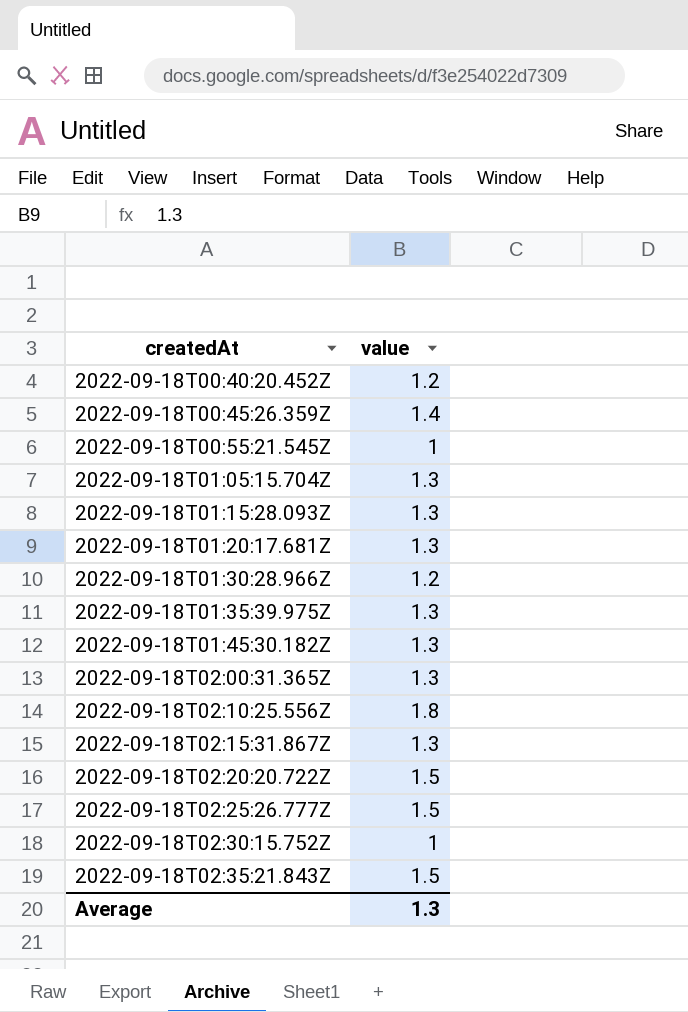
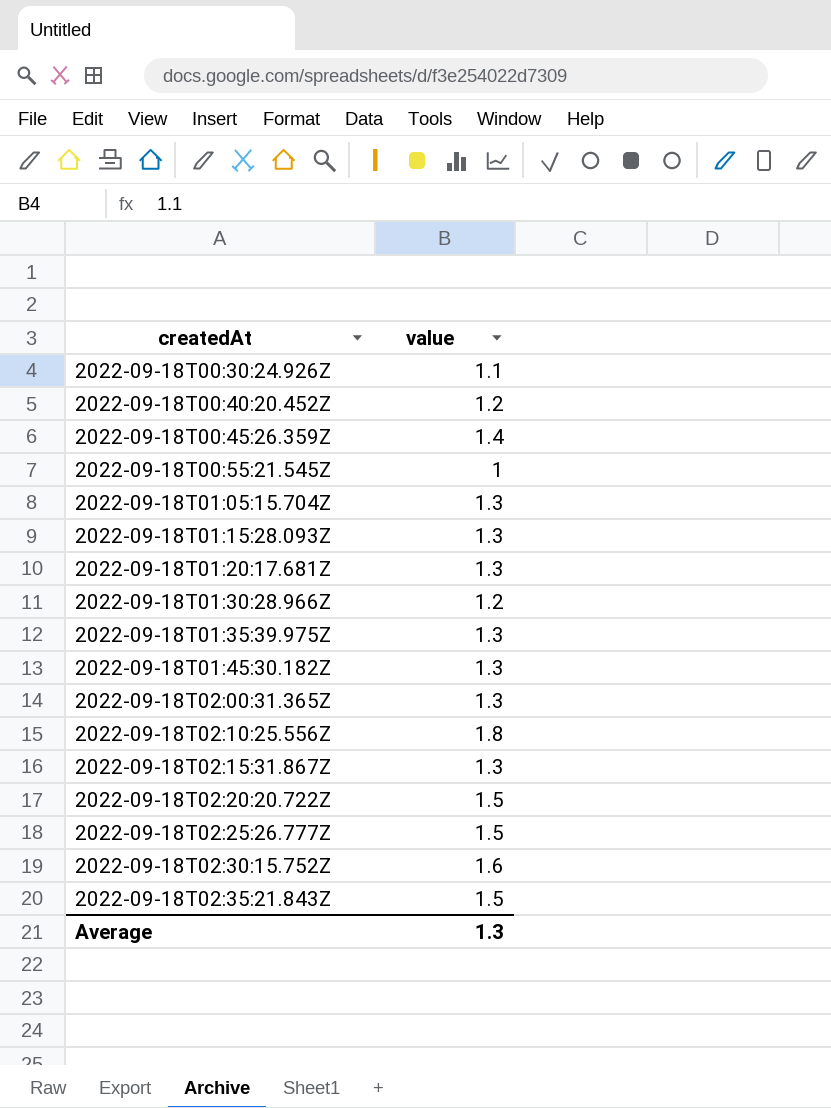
row 2022-09-18T00:30:24.926Z: none -> 1.1
2022-09-18T02:30:15.752Z | value: 1 -> 1.6

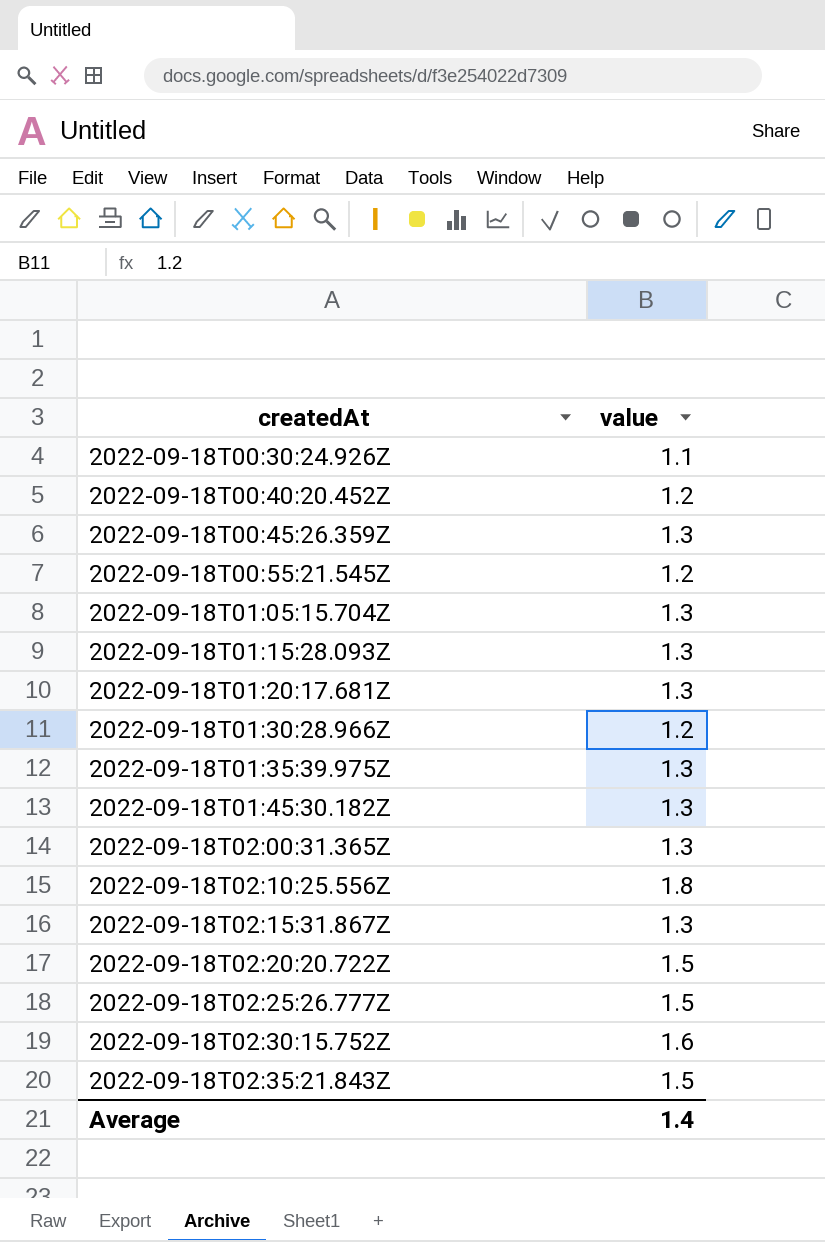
2022-09-18T00:45:26.359Z | value: 1.4 -> 1.3
2022-09-18T00:55:21.545Z | value: 1 -> 1.2
Average | value: 1.3 -> 1.4

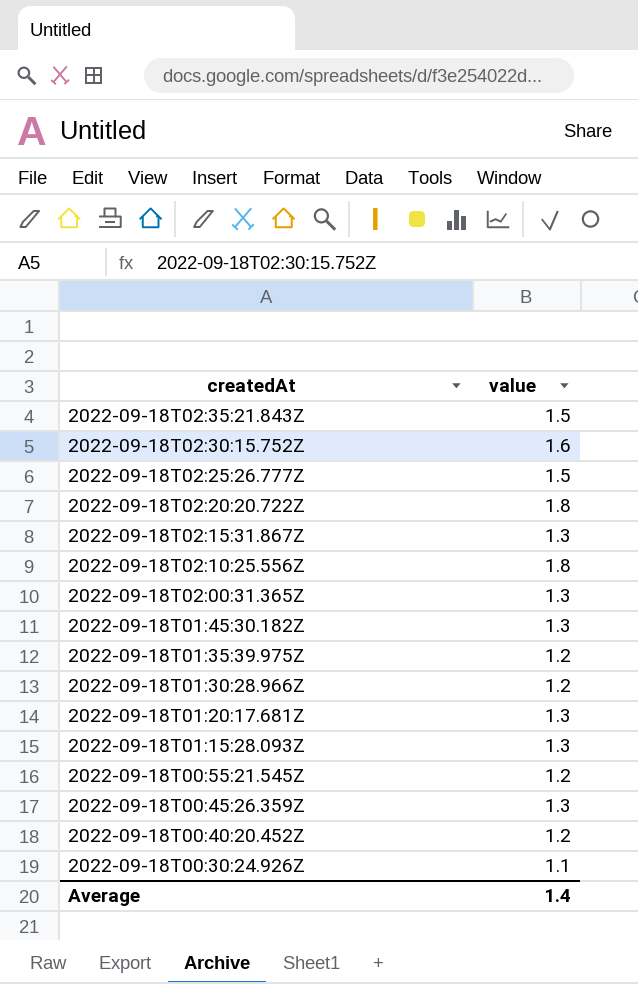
row order: createdAt ascending -> createdAt descending
row 2022-09-18T01:05:15.704Z: 1.3 -> none
2022-09-18T02:20:20.722Z | value: 1.5 -> 1.8
2022-09-18T01:35:39.975Z | value: 1.3 -> 1.2

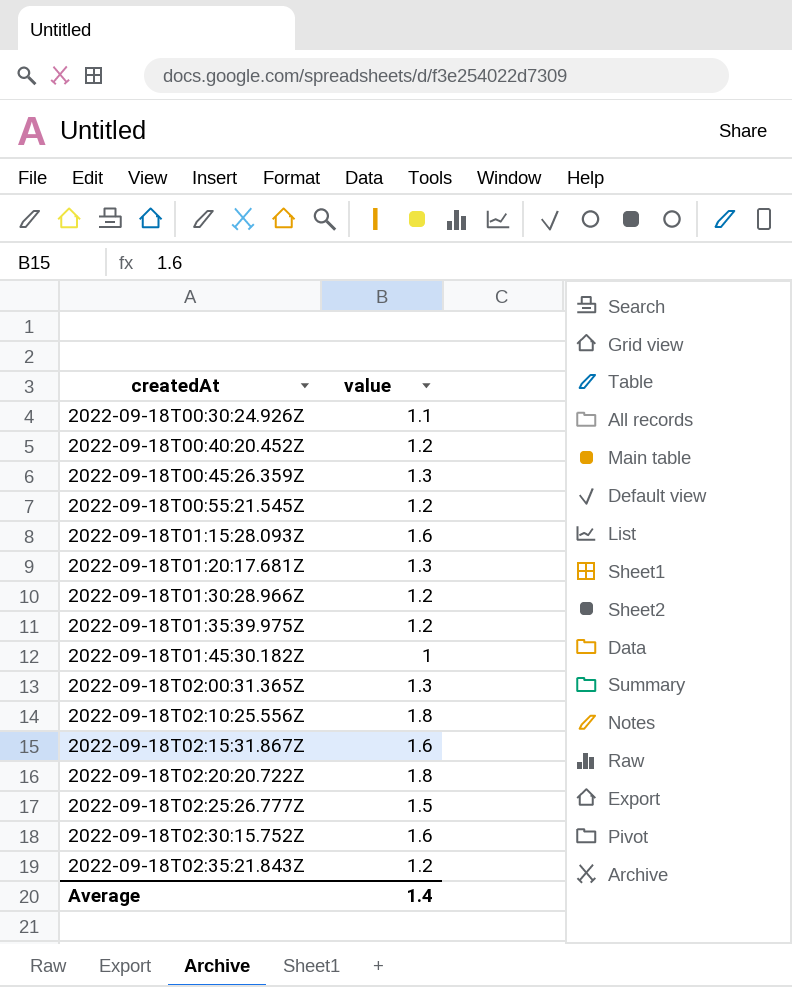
row order: createdAt descending -> createdAt ascending
2022-09-18T01:15:28.093Z | value: 1.3 -> 1.6
2022-09-18T01:45:30.182Z | value: 1.3 -> 1
2022-09-18T02:15:31.867Z | value: 1.3 -> 1.6
2022-09-18T02:35:21.843Z | value: 1.5 -> 1.2

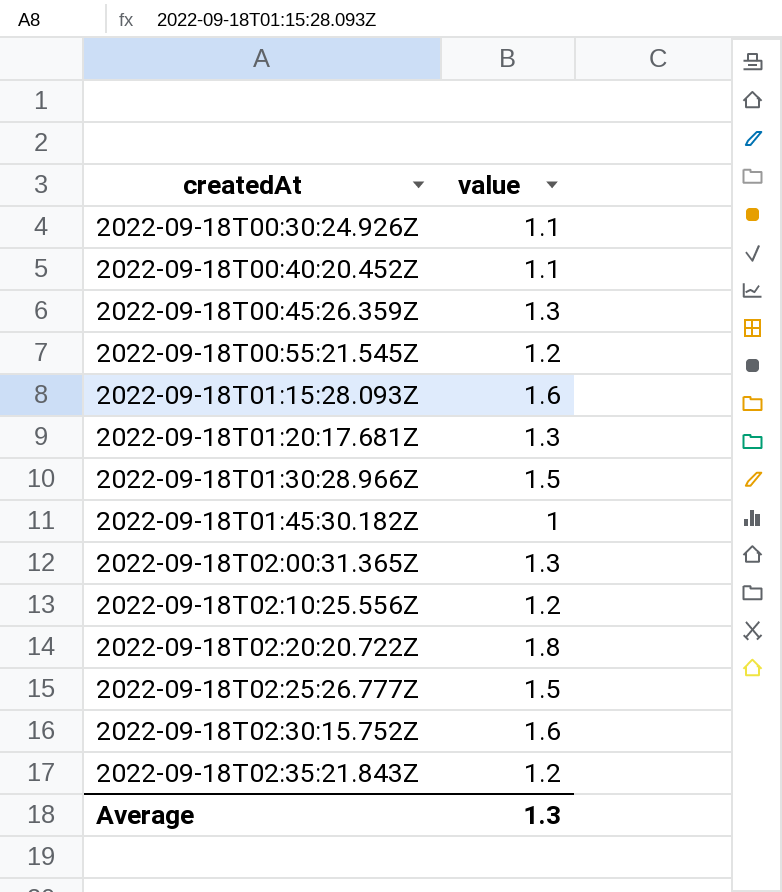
row 2022-09-18T01:35:39.975Z: 1.2 -> none
row 2022-09-18T02:15:31.867Z: 1.6 -> none
2022-09-18T00:40:20.452Z | value: 1.2 -> 1.1
2022-09-18T01:30:28.966Z | value: 1.2 -> 1.5
2022-09-18T02:10:25.556Z | value: 1.8 -> 1.2
Average | value: 1.4 -> 1.3

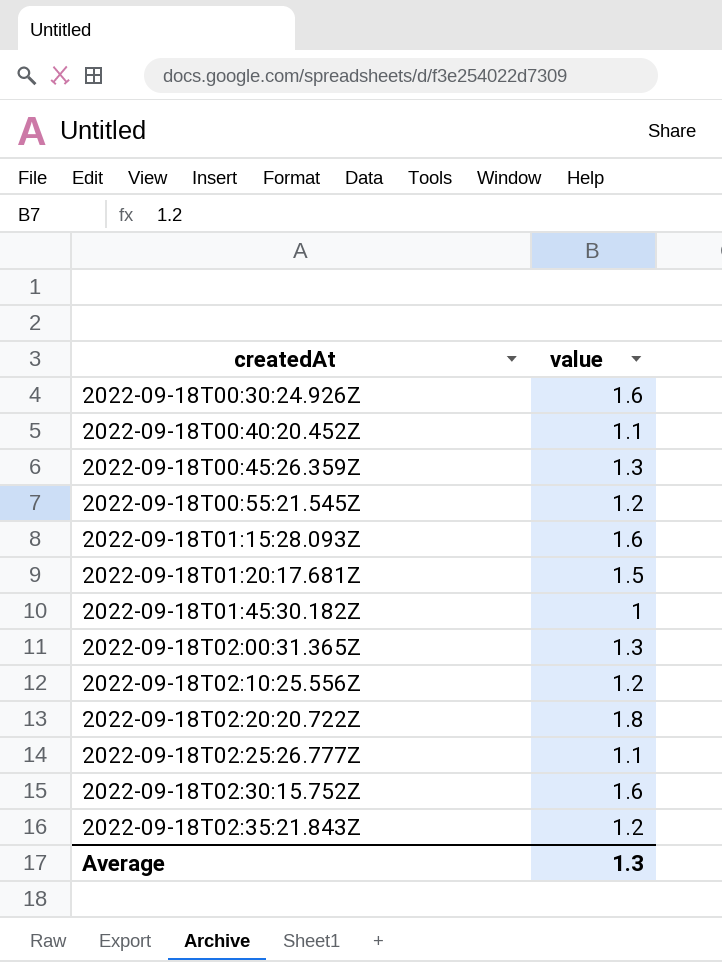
row 2022-09-18T01:30:28.966Z: 1.5 -> none
2022-09-18T00:30:24.926Z | value: 1.1 -> 1.6
2022-09-18T01:20:17.681Z | value: 1.3 -> 1.5
2022-09-18T02:25:26.777Z | value: 1.5 -> 1.1

